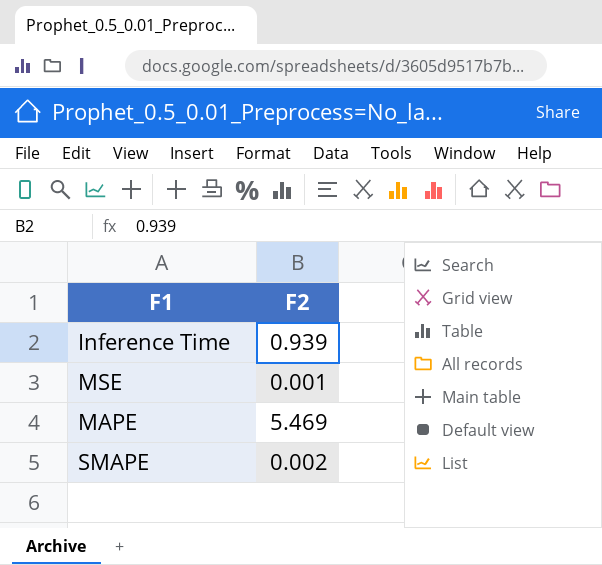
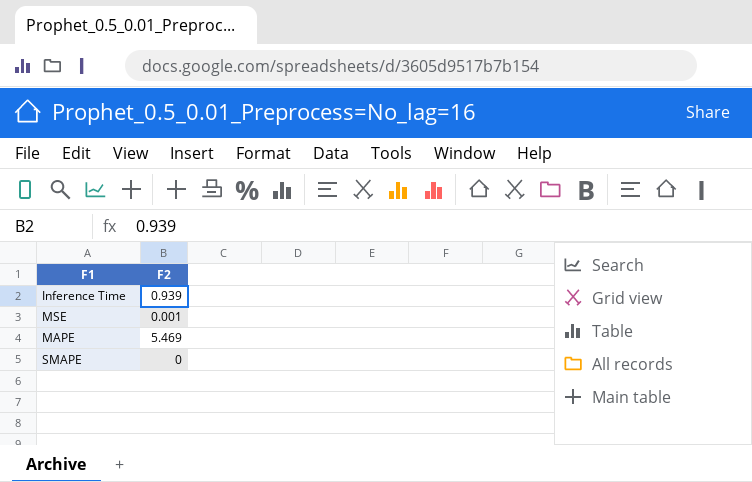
SMAPE | F2: 0.002 -> 0

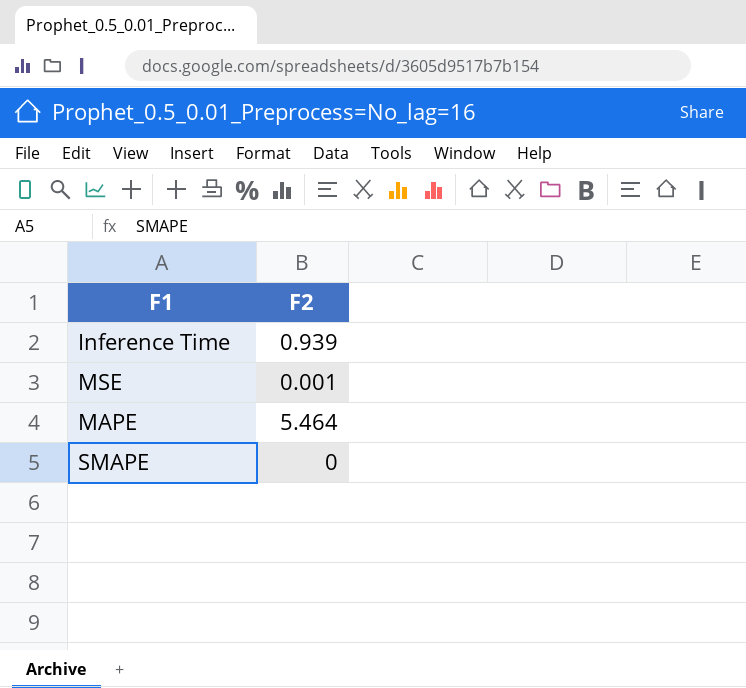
MAPE | F2: 5.469 -> 5.464

